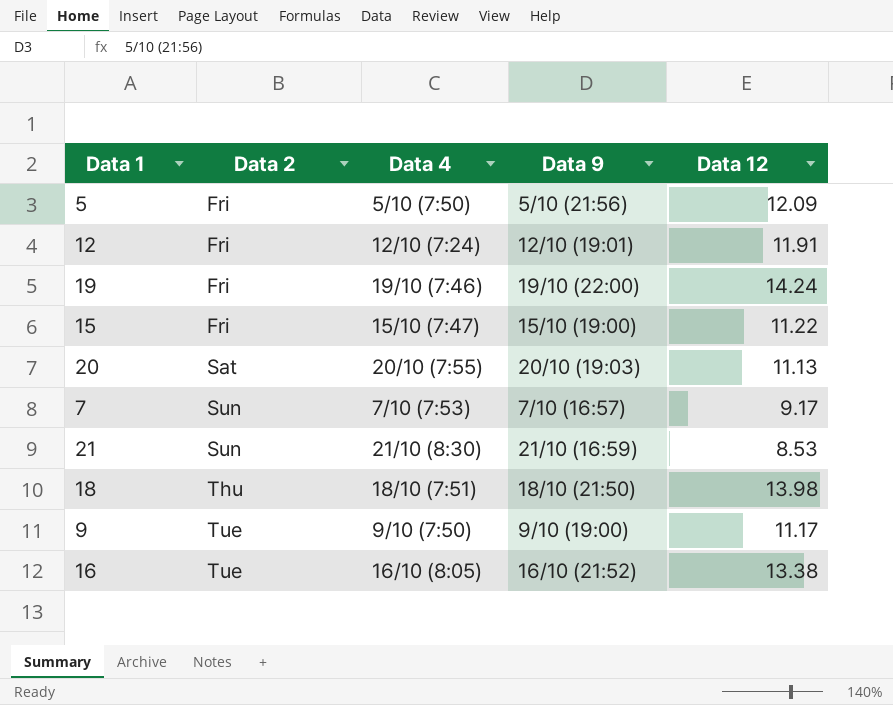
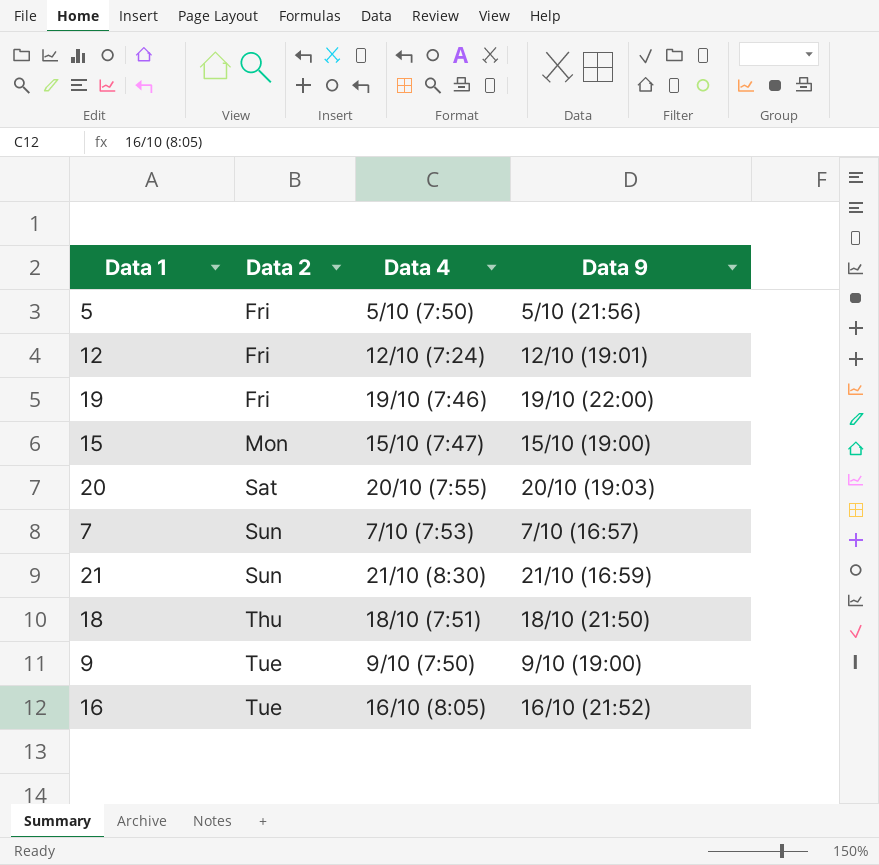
column Data 12 | position: 5 -> none
15 | Data 2: Fri -> Mon

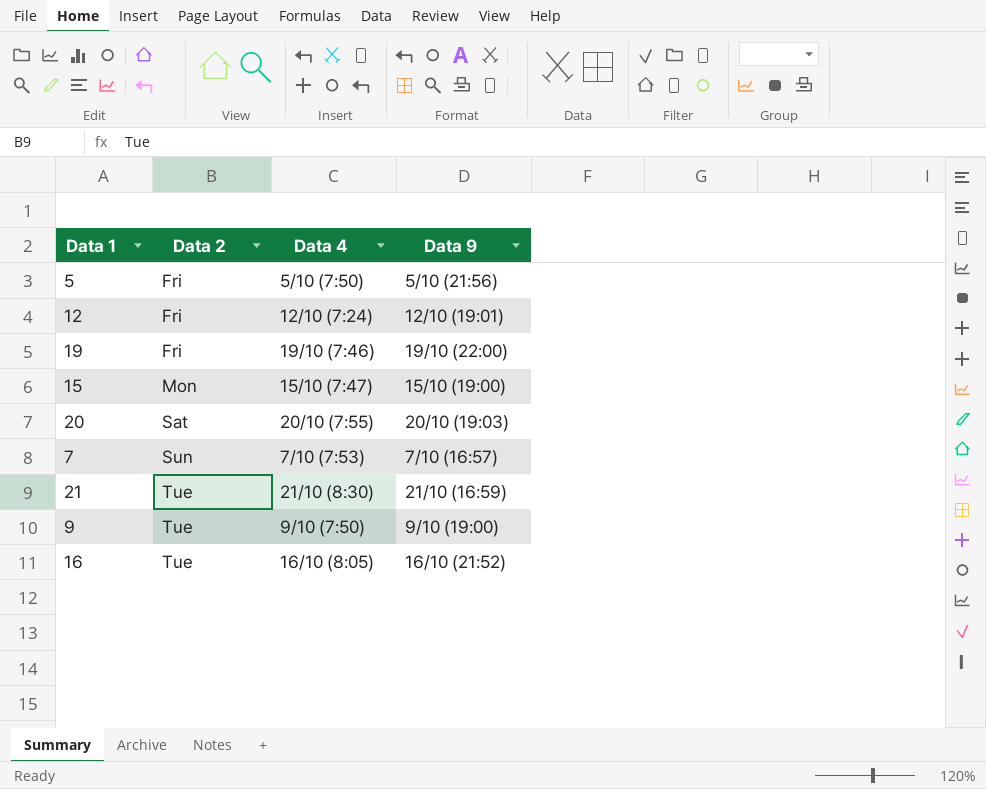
row 18: Thu | 18/10 (7:51) | 18/10 (21:50) -> none
21 | Data 2: Sun -> Tue

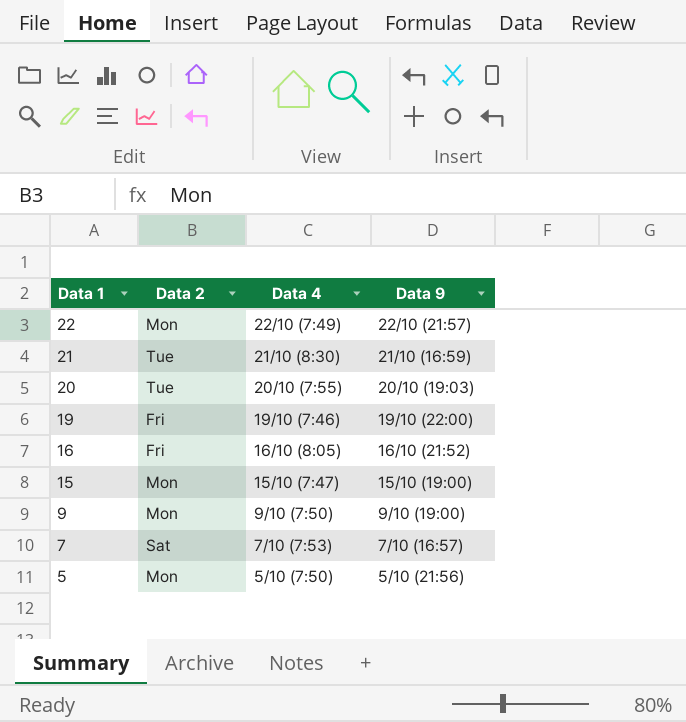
row order: Data 2 ascending -> Data 1 descending
row 12: Fri | 12/10 (7:24) | 12/10 (19:01) -> none
row 22: none -> Mon | 22/10 (7:49) | 22/10 (21:57)
20 | Data 2: Sat -> Tue
16 | Data 2: Tue -> Fri
9 | Data 2: Tue -> Mon
7 | Data 2: Sun -> Sat
5 | Data 2: Fri -> Mon

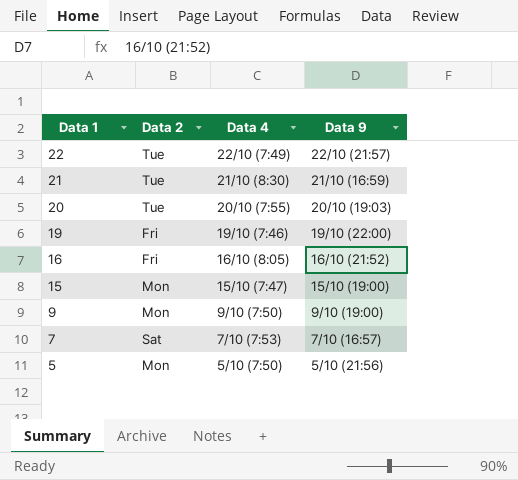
22 | Data 2: Mon -> Tue

